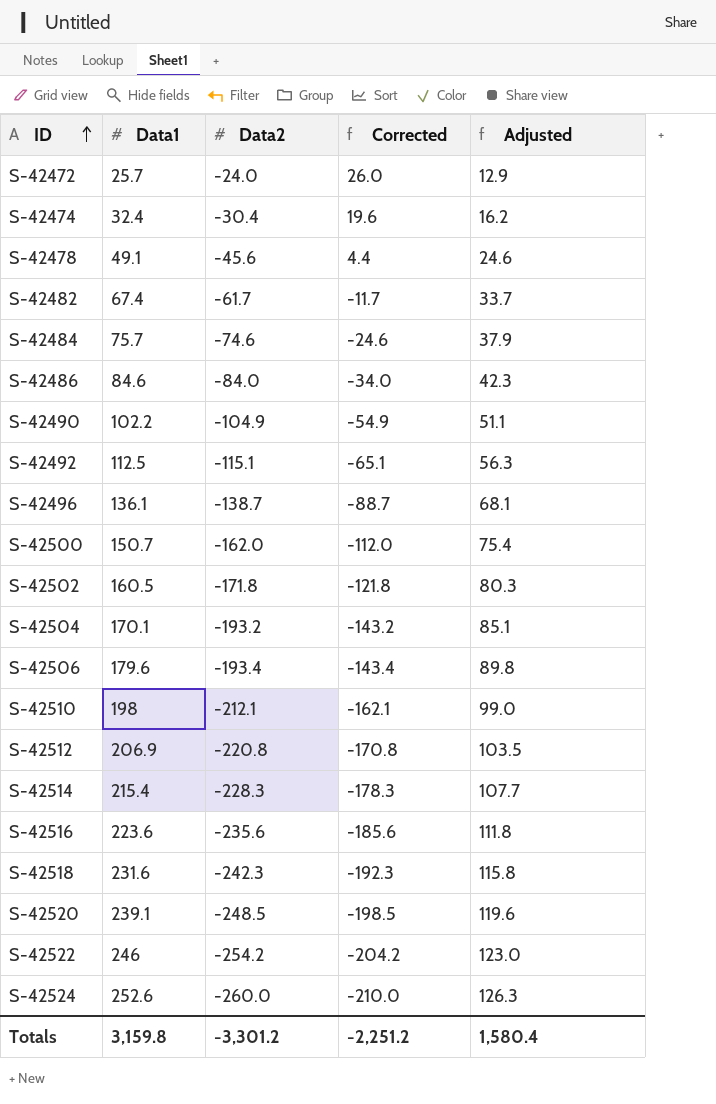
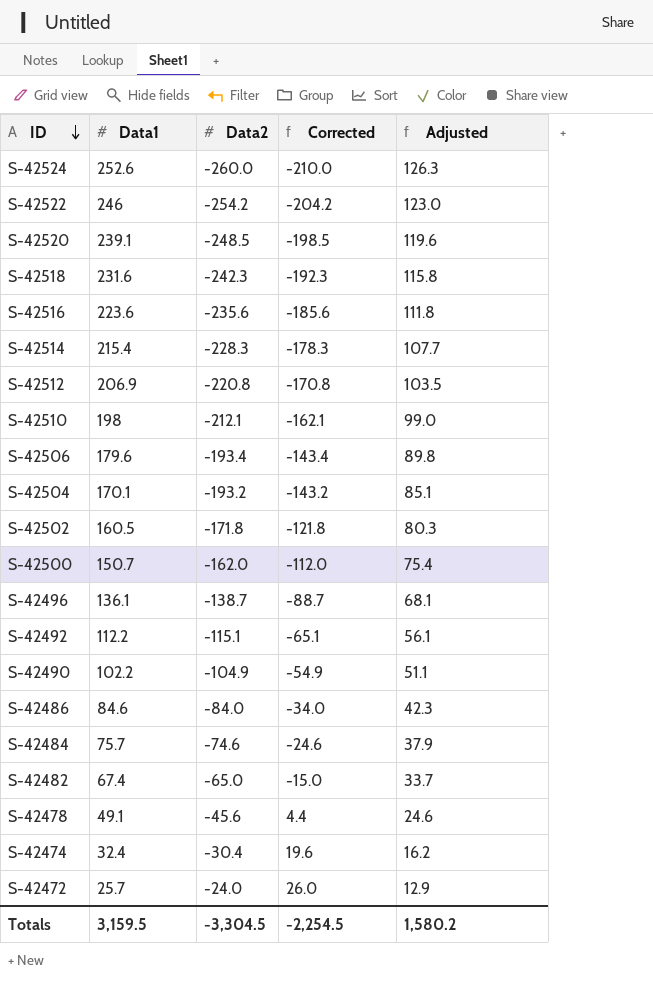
row order: ID ascending -> ID descending
S-42492 | Data1: 112.5 -> 112.2
S-42492 | Adjusted: 56.3 -> 56.1
S-42482 | Data2: -61.7 -> -65.0
S-42482 | Corrected: -11.7 -> -15.0
Totals | Data1: 3,159.8 -> 3,159.5
Totals | Data2: -3,301.2 -> -3,304.5
Totals | Corrected: -2,251.2 -> -2,254.5
Totals | Adjusted: 1,580.4 -> 1,580.2

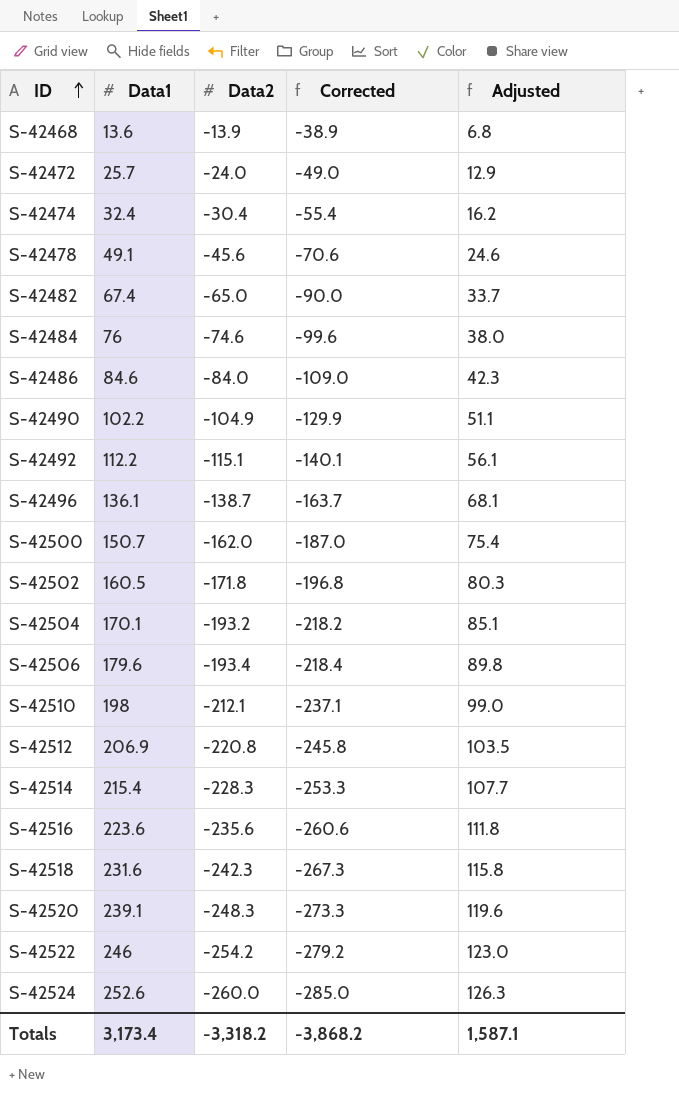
row order: ID descending -> ID ascending
column Corrected | formula: [Data2] + 50 -> [Data2] - 25
row S-42468: none -> 13.6 | -13.9 | -38.9 | 6.8
S-42484 | Data1: 75.7 -> 76
S-42484 | Adjusted: 37.9 -> 38.0
S-42520 | Data2: -248.5 -> -248.3
Totals | Data1: 3,159.5 -> 3,173.4
Totals | Data2: -3,304.5 -> -3,318.2
Totals | Corrected: -2,254.5 -> -3,868.2
Totals | Adjusted: 1,580.2 -> 1,587.1

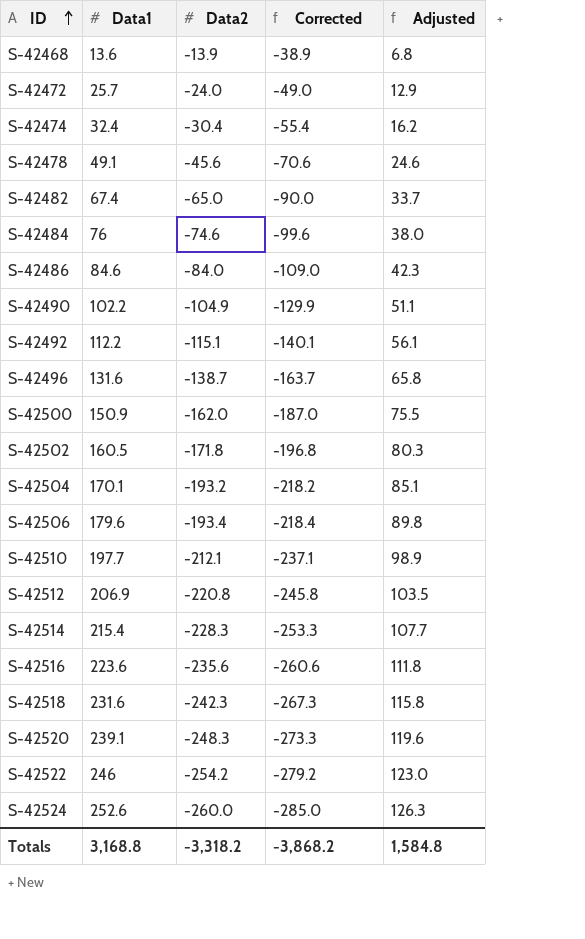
S-42496 | Data1: 136.1 -> 131.6
S-42496 | Adjusted: 68.1 -> 65.8
S-42500 | Data1: 150.7 -> 150.9
S-42500 | Adjusted: 75.4 -> 75.5
S-42510 | Data1: 198 -> 197.7
S-42510 | Adjusted: 99.0 -> 98.9
Totals | Data1: 3,173.4 -> 3,168.8
Totals | Adjusted: 1,587.1 -> 1,584.8

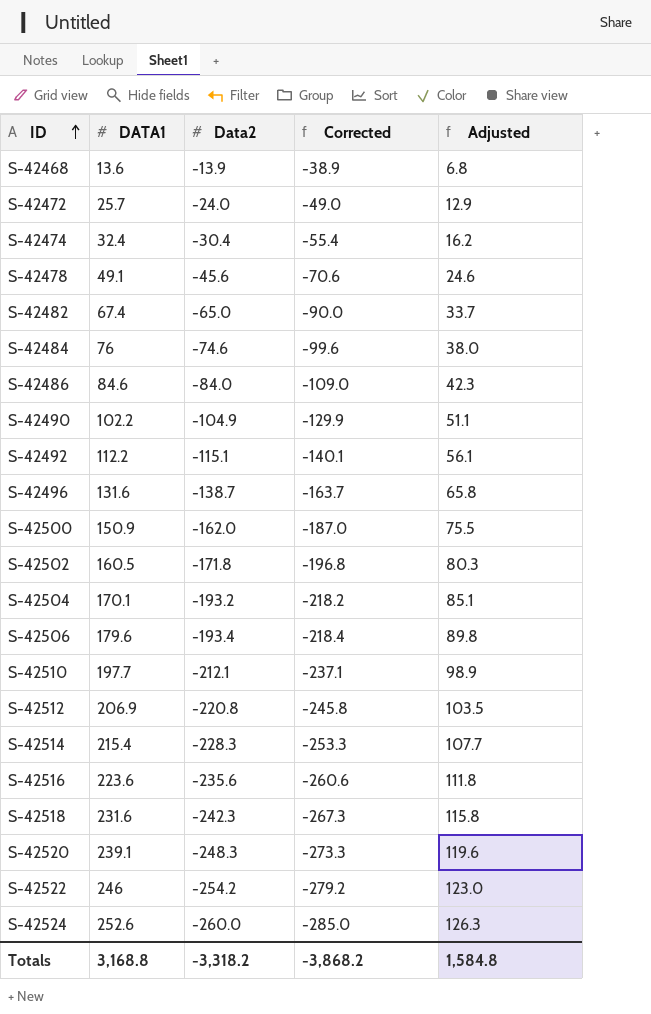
column name: Data1 -> DATA1

